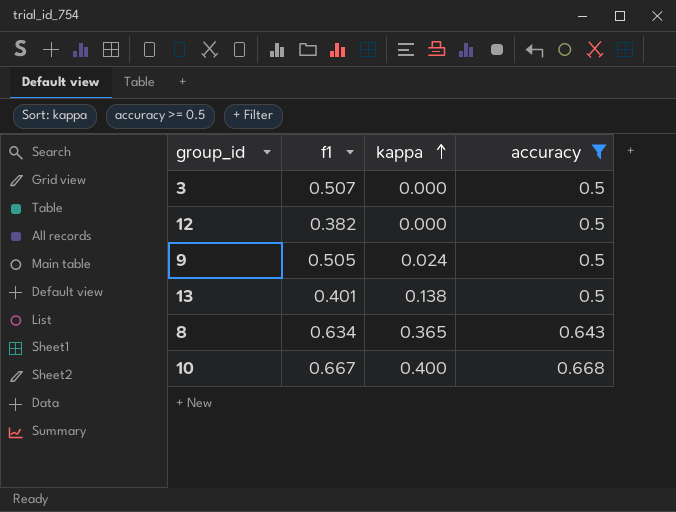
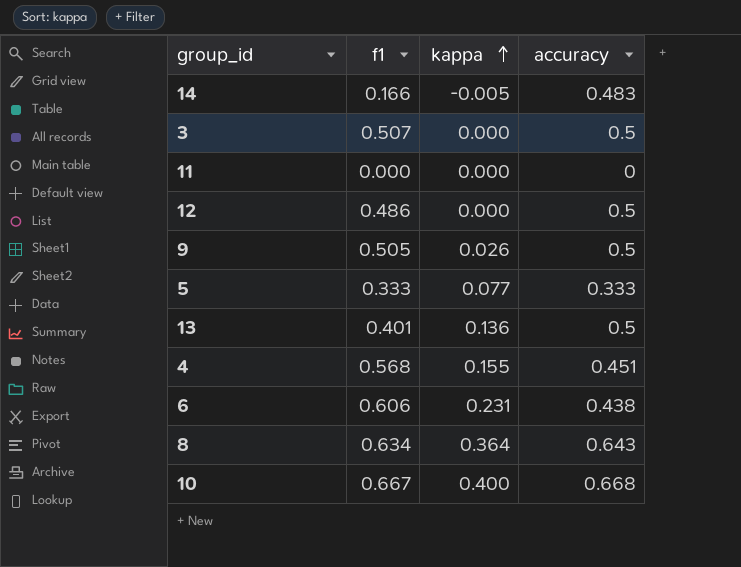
filter: accuracy >= 0.5 -> none
12 | f1: 0.382 -> 0.486
9 | kappa: 0.024 -> 0.026
13 | kappa: 0.138 -> 0.136
8 | kappa: 0.365 -> 0.364

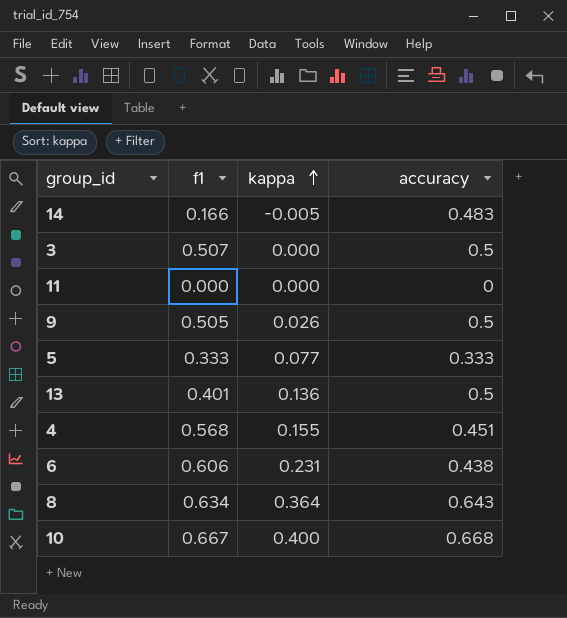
row 12: 0.486 | 0.000 | 0.5 -> none

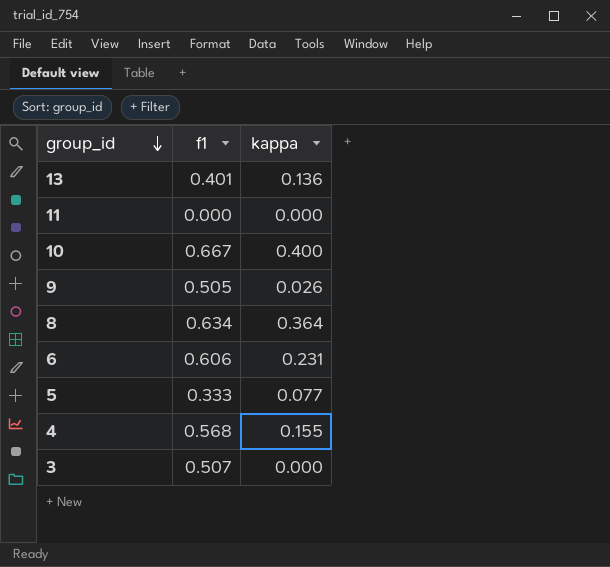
row order: kappa ascending -> group_id descending
column accuracy | position: 4 -> none
row 14: 0.166 | -0.005 | 0.483 -> none

